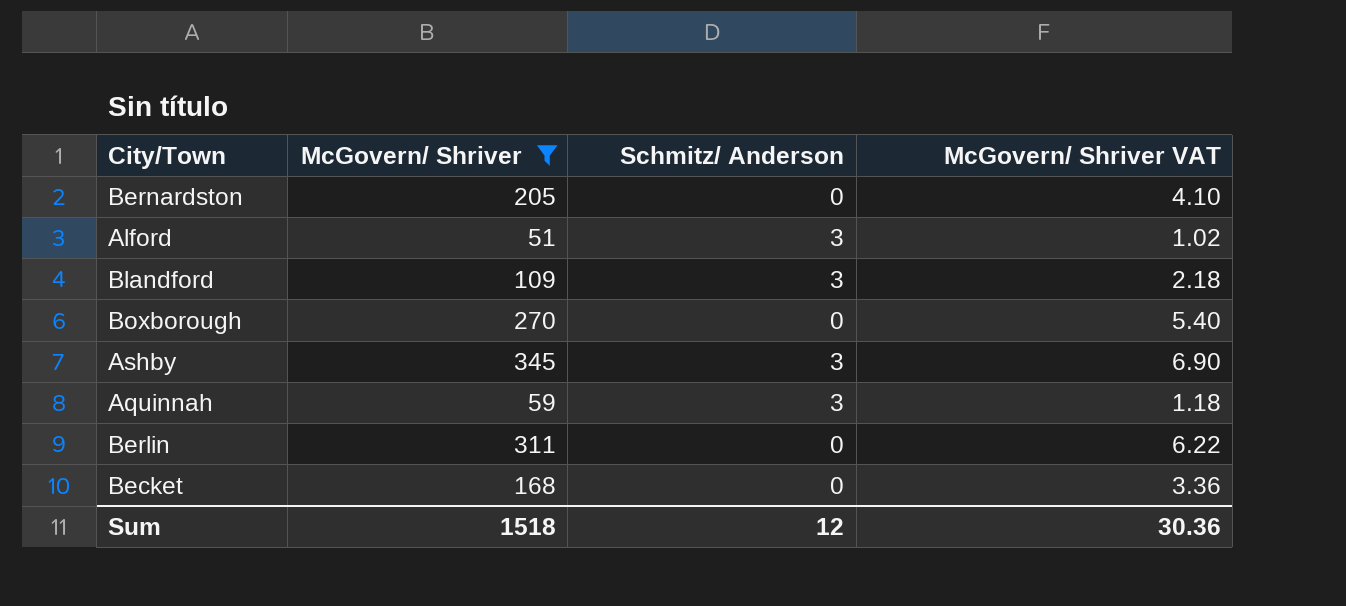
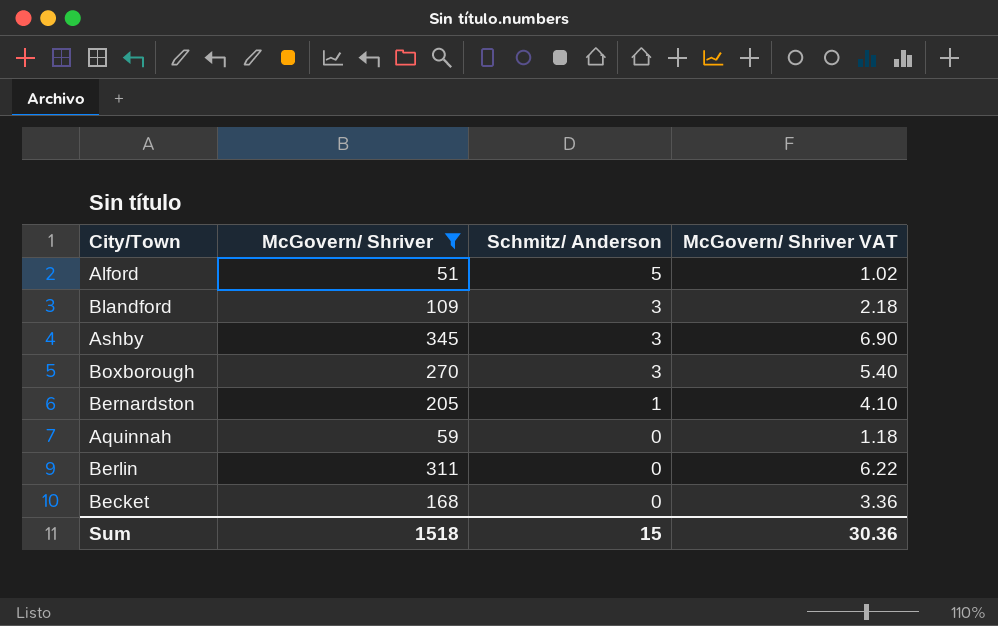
row order: none -> Schmitz/ Anderson descending
Alford | Schmitz/ Anderson: 3 -> 5
Boxborough | Schmitz/ Anderson: 0 -> 3
Bernardston | Schmitz/ Anderson: 0 -> 1
Aquinnah | Schmitz/ Anderson: 3 -> 0
Sum | Schmitz/ Anderson: 12 -> 15

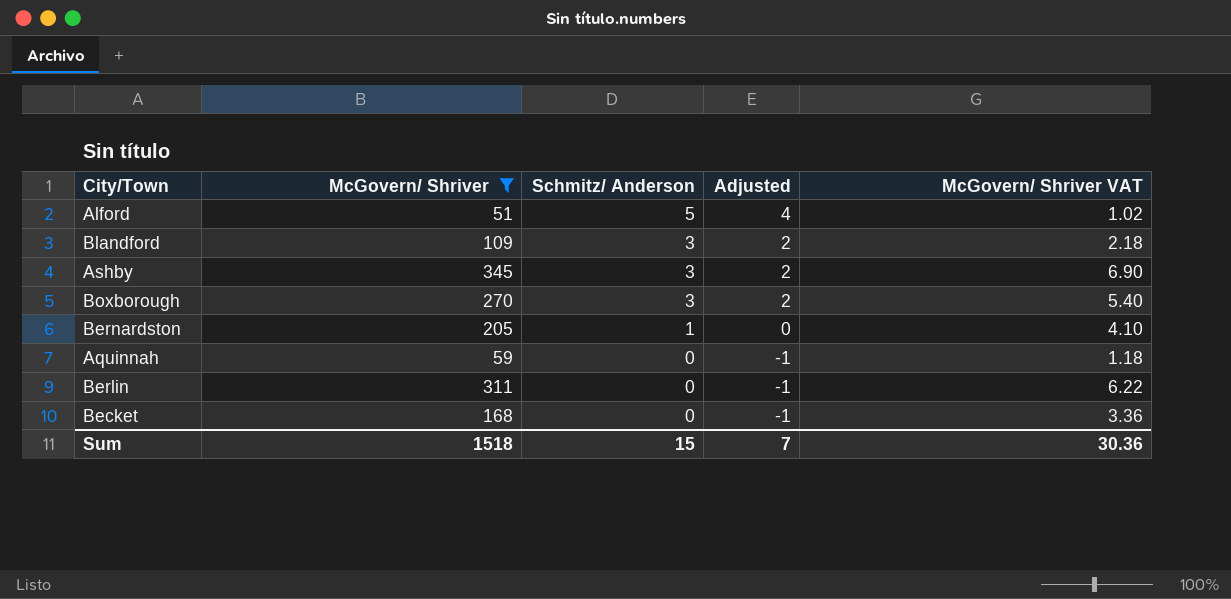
column Adjusted | formula: none -> [Schmitz/ Anderson] - 1

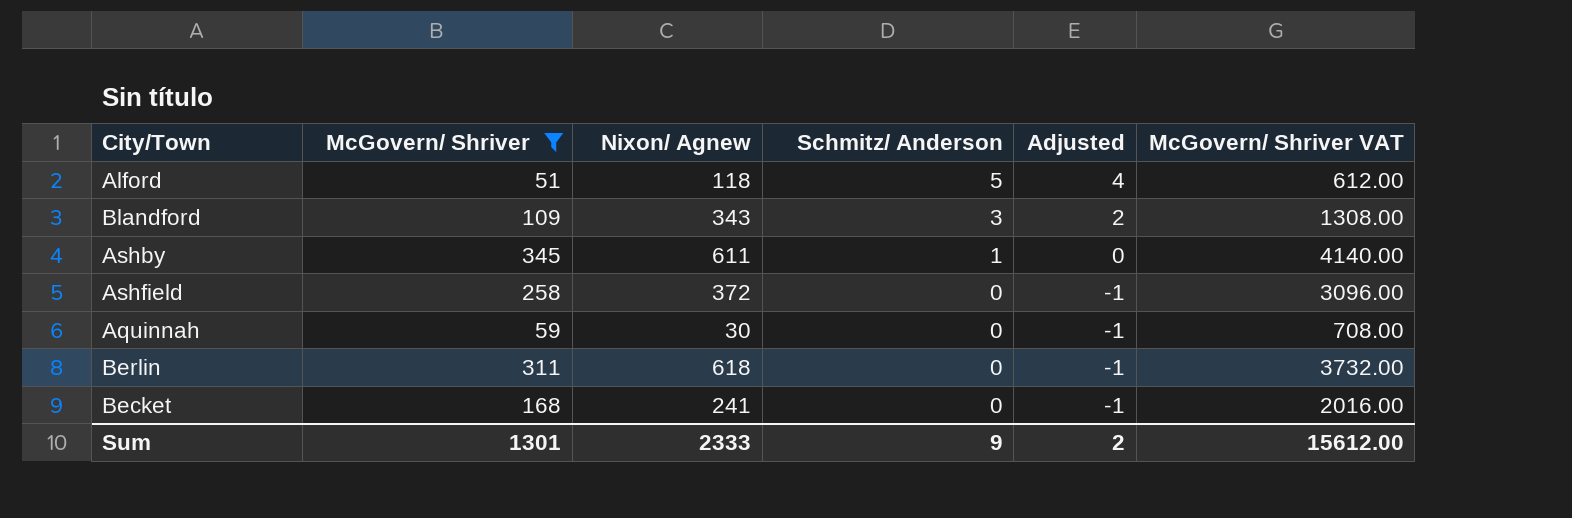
column Nixon/ Agnew | position: none -> 3
column McGovern/ Shriver VAT | formula: [McGovern/ Shriver] * 0.02 -> [McGovern/ Shriver] * 12
row Boxborough: 270 | 3 | 2 | 5.40 -> none
row Bernardston: 205 | 1 | 0 | 4.10 -> none
Ashby | Schmitz/ Anderson: 3 -> 1
Ashby | Adjusted: 2 -> 0
row Ashfield: none -> 258 | 372 | 0 | -1 | 3096.00
Sum | McGovern/ Shriver: 1518 -> 1301
Sum | Schmitz/ Anderson: 15 -> 9
Sum | Adjusted: 7 -> 2
Sum | McGovern/ Shriver VAT: 30.36 -> 15612.00

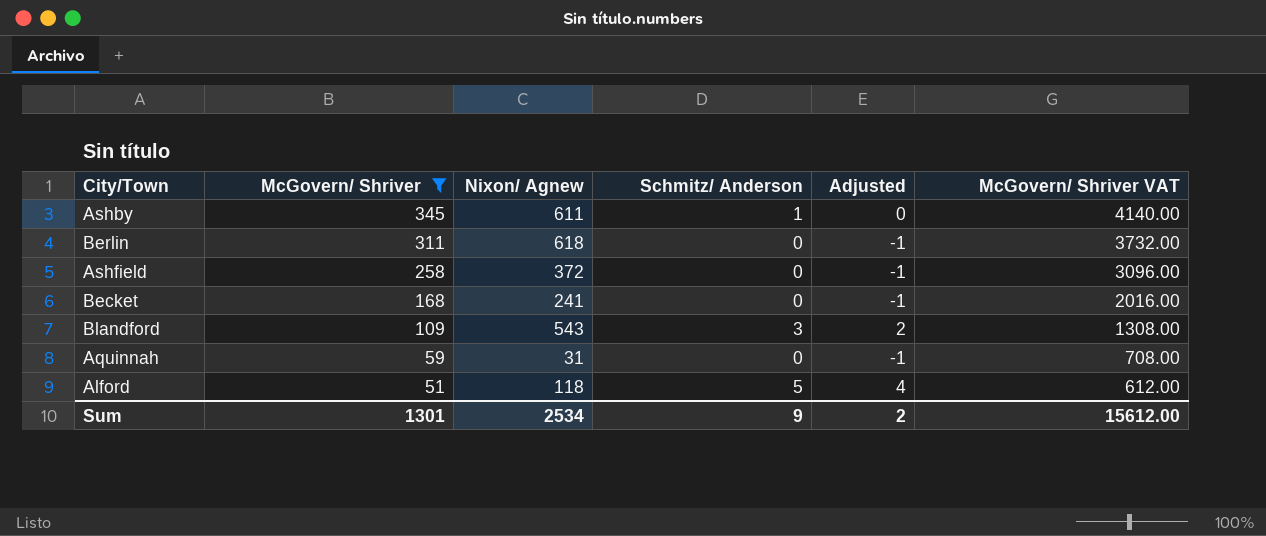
row order: Schmitz/ Anderson descending -> McGovern/ Shriver descending
Blandford | Nixon/ Agnew: 343 -> 543
Aquinnah | Nixon/ Agnew: 30 -> 31
Sum | Nixon/ Agnew: 2333 -> 2534

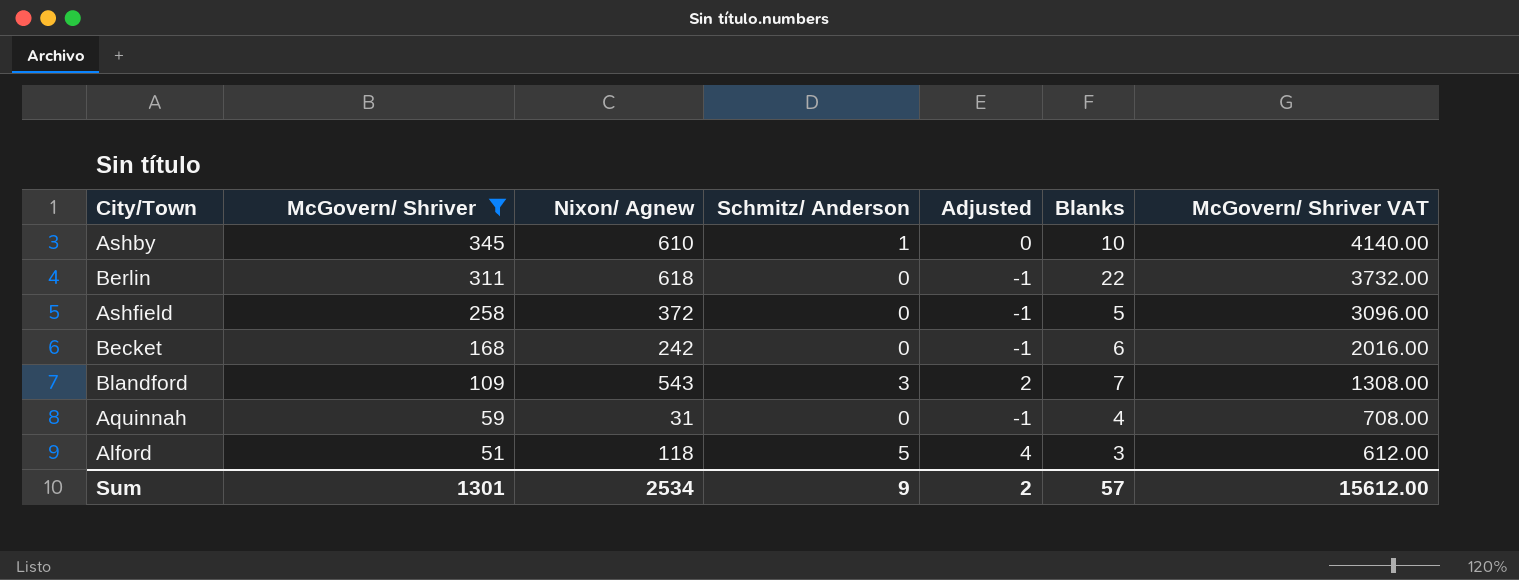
column Blanks | position: none -> 6
Ashby | Nixon/ Agnew: 611 -> 610
Becket | Nixon/ Agnew: 241 -> 242

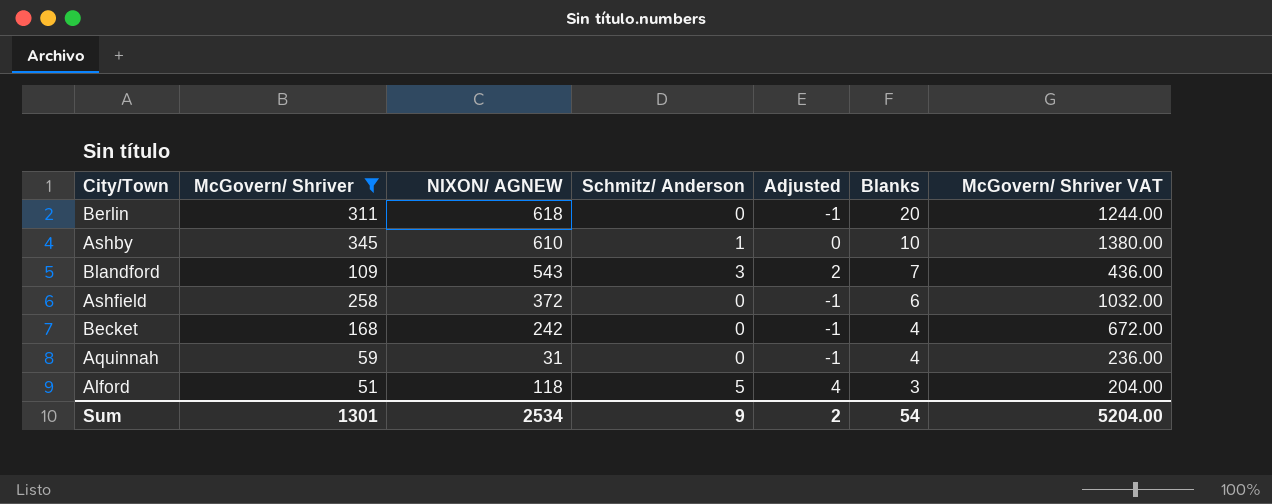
row order: McGovern/ Shriver descending -> Blanks descending
column name: Nixon/ Agnew -> NIXON/ AGNEW
column McGovern/ Shriver VAT | formula: [McGovern/ Shriver] * 12 -> [McGovern/ Shriver] * 4
Berlin | Blanks: 22 -> 20
Ashfield | Blanks: 5 -> 6
Becket | Blanks: 6 -> 4
Sum | Blanks: 57 -> 54
Sum | McGovern/ Shriver VAT: 15612.00 -> 5204.00

